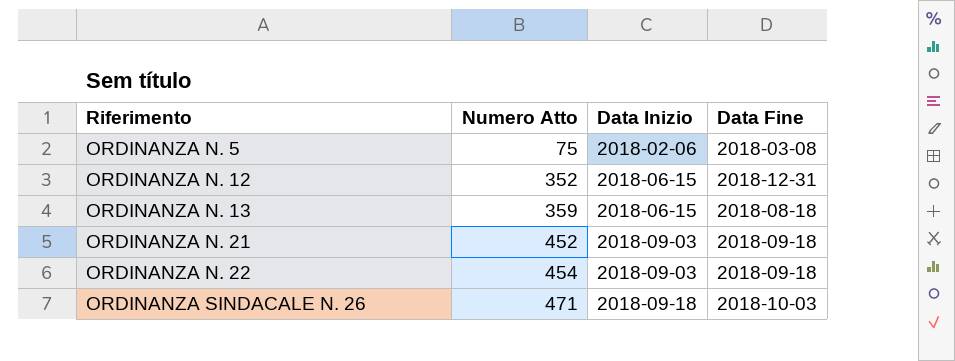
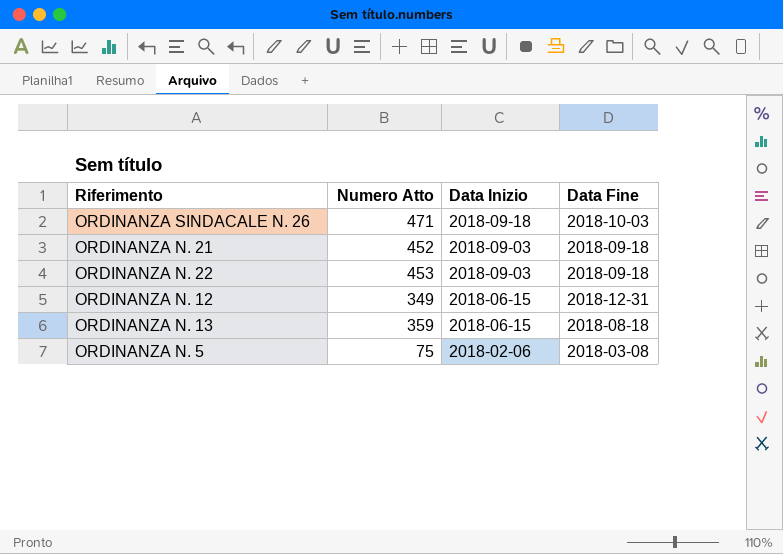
row order: Riferimento ascending -> Data Inizio descending
ORDINANZA N. 22 | Numero Atto: 454 -> 453
ORDINANZA N. 12 | Numero Atto: 352 -> 349

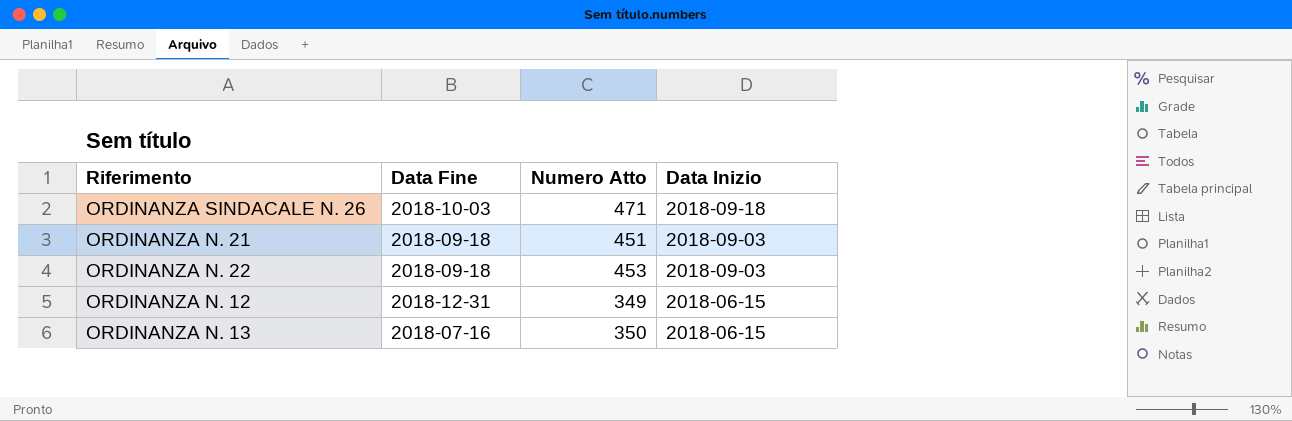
column Data Fine | position: 4 -> 2
row ORDINANZA N. 5: 75 | 2018-02-06 | 2018-03-08 -> none
ORDINANZA N. 21 | Numero Atto: 452 -> 451
ORDINANZA N. 13 | Data Fine: 2018-08-18 -> 2018-07-16
ORDINANZA N. 13 | Numero Atto: 359 -> 350

